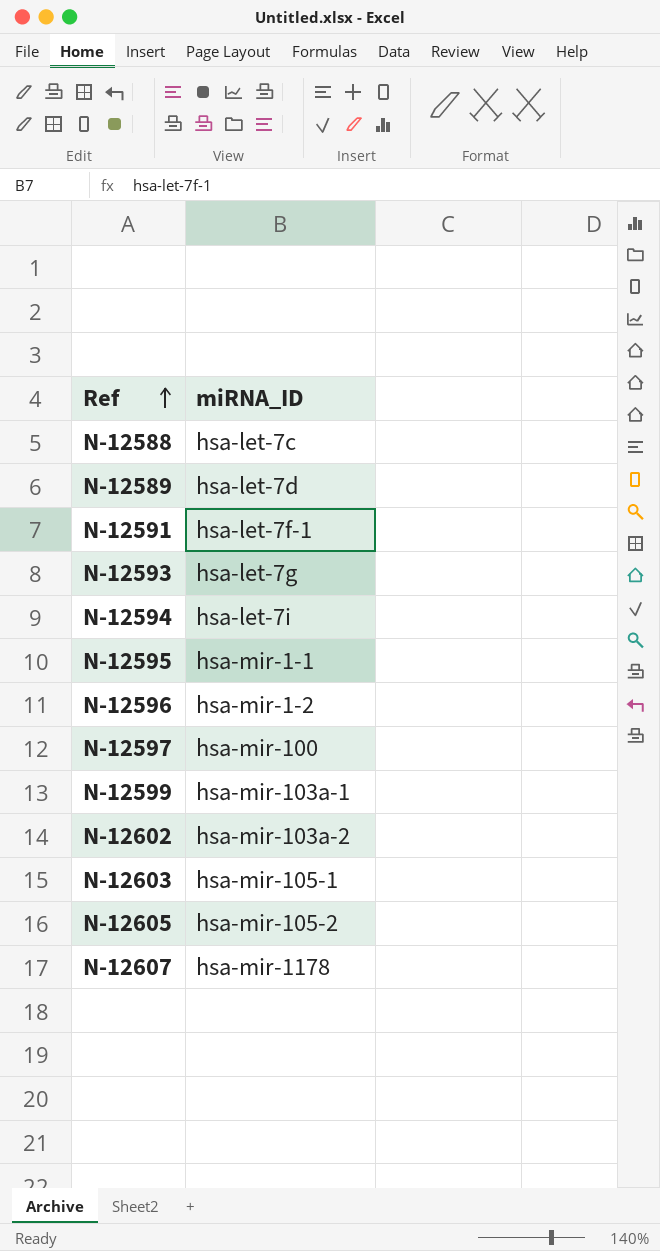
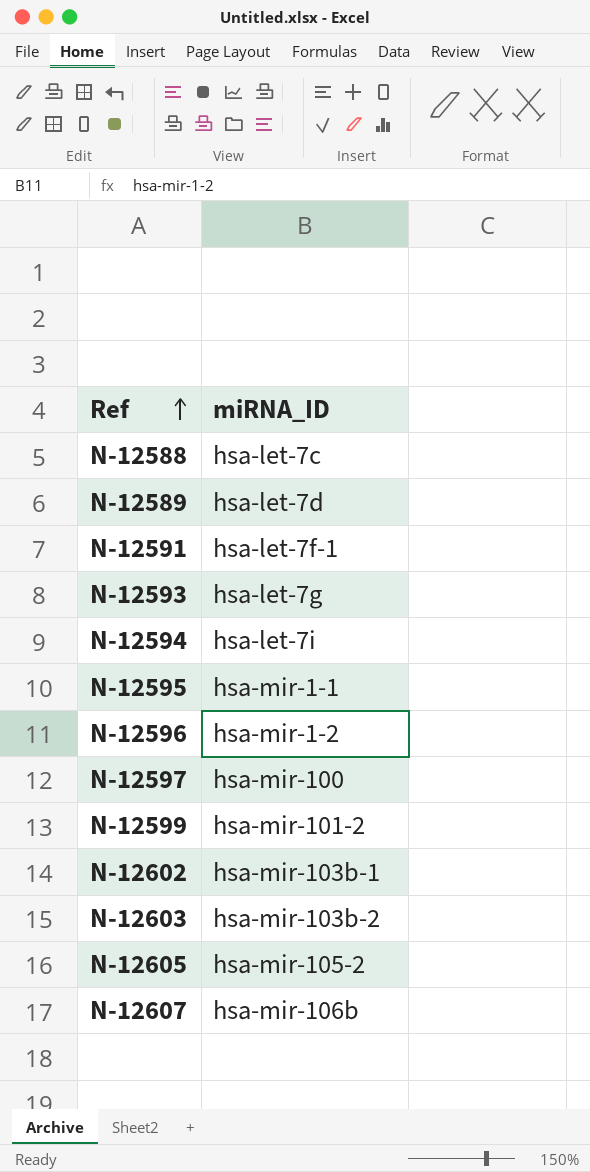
N-12599 | miRNA_ID: hsa-mir-103a-1 -> hsa-mir-101-2
N-12602 | miRNA_ID: hsa-mir-103a-2 -> hsa-mir-103b-1
N-12603 | miRNA_ID: hsa-mir-105-1 -> hsa-mir-103b-2
N-12607 | miRNA_ID: hsa-mir-1178 -> hsa-mir-106b

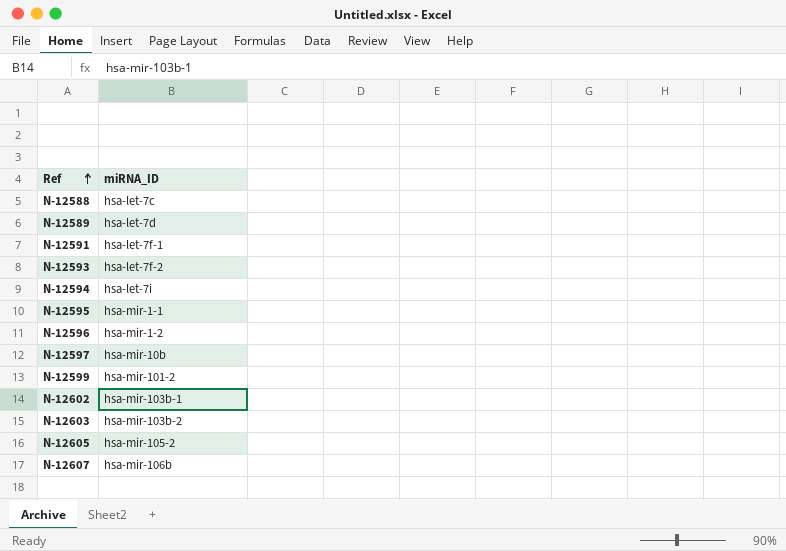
N-12593 | miRNA_ID: hsa-let-7g -> hsa-let-7f-2
N-12597 | miRNA_ID: hsa-mir-100 -> hsa-mir-10b

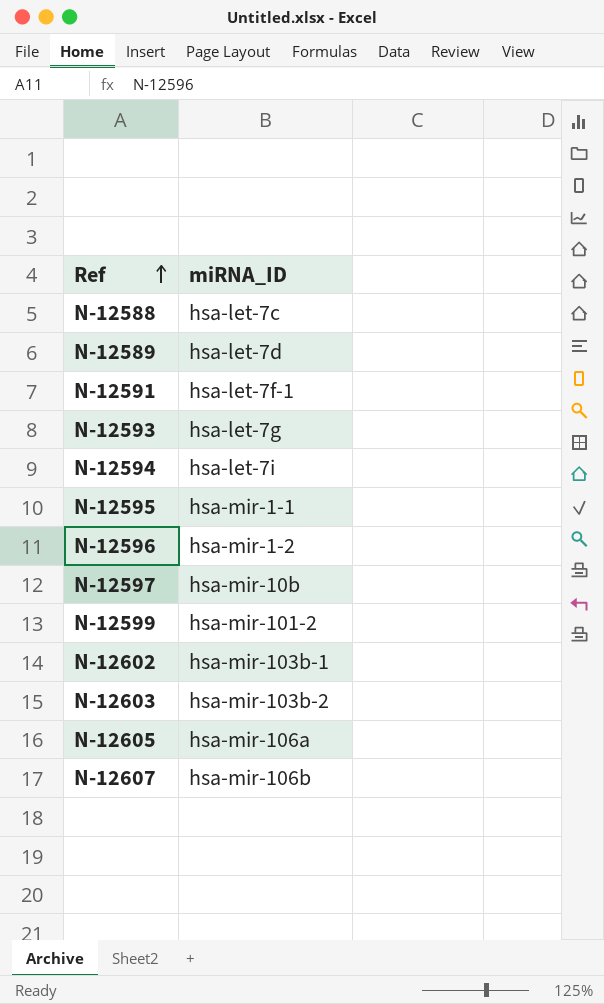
N-12593 | miRNA_ID: hsa-let-7f-2 -> hsa-let-7g
N-12605 | miRNA_ID: hsa-mir-105-2 -> hsa-mir-106a

